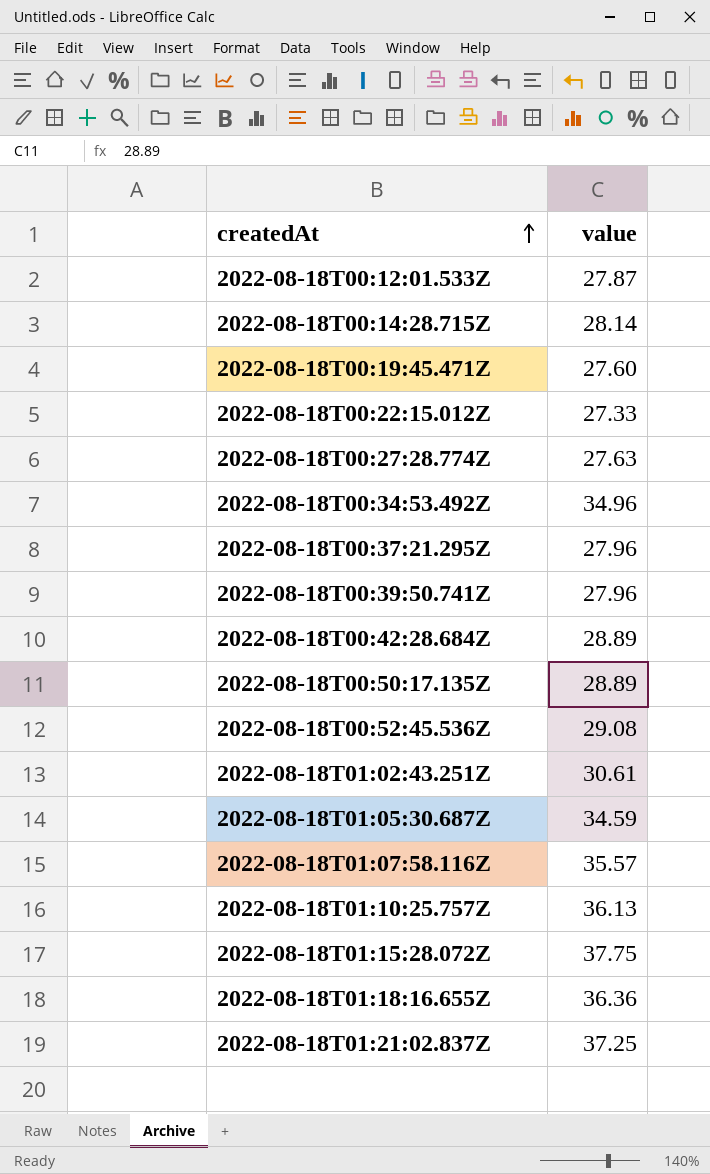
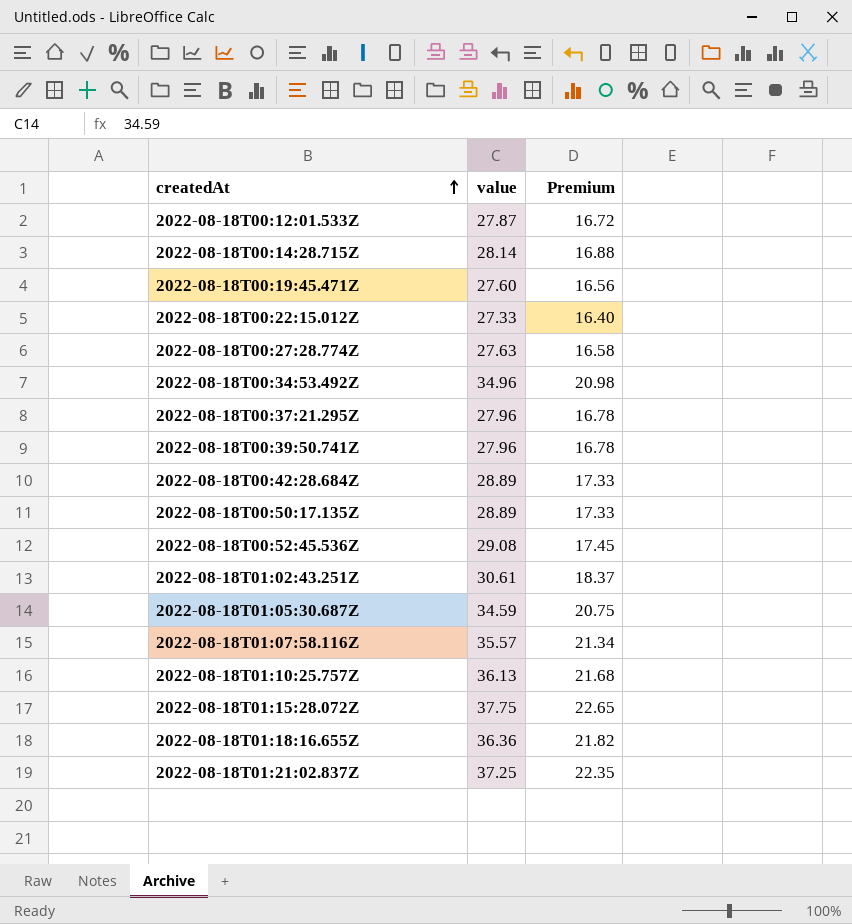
column Premium | formula: none -> [value] * 0.6

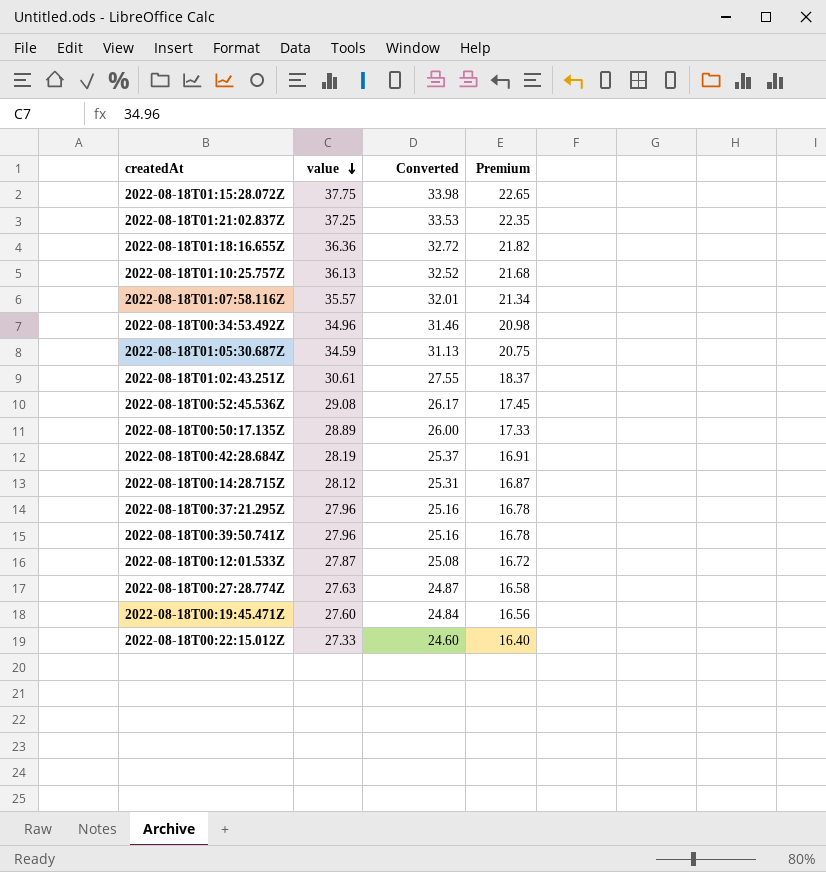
row order: createdAt ascending -> value descending
column Converted | formula: none -> [value] * 0.9
2022-08-18T00:42:28.684Z | value: 28.89 -> 28.19
2022-08-18T00:42:28.684Z | Premium: 17.33 -> 16.91
2022-08-18T00:14:28.715Z | value: 28.14 -> 28.12
2022-08-18T00:14:28.715Z | Premium: 16.88 -> 16.87

